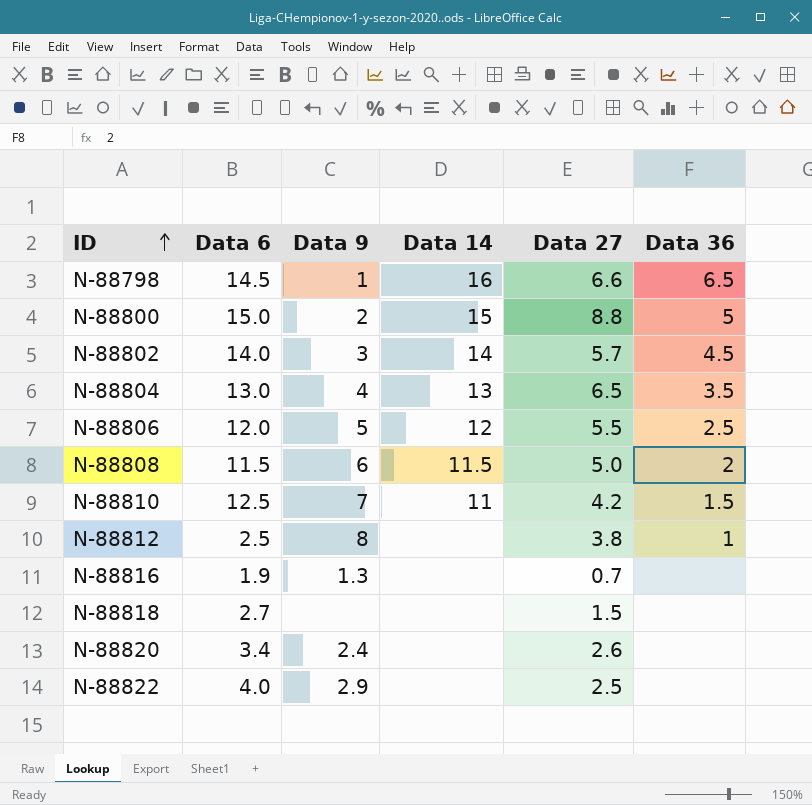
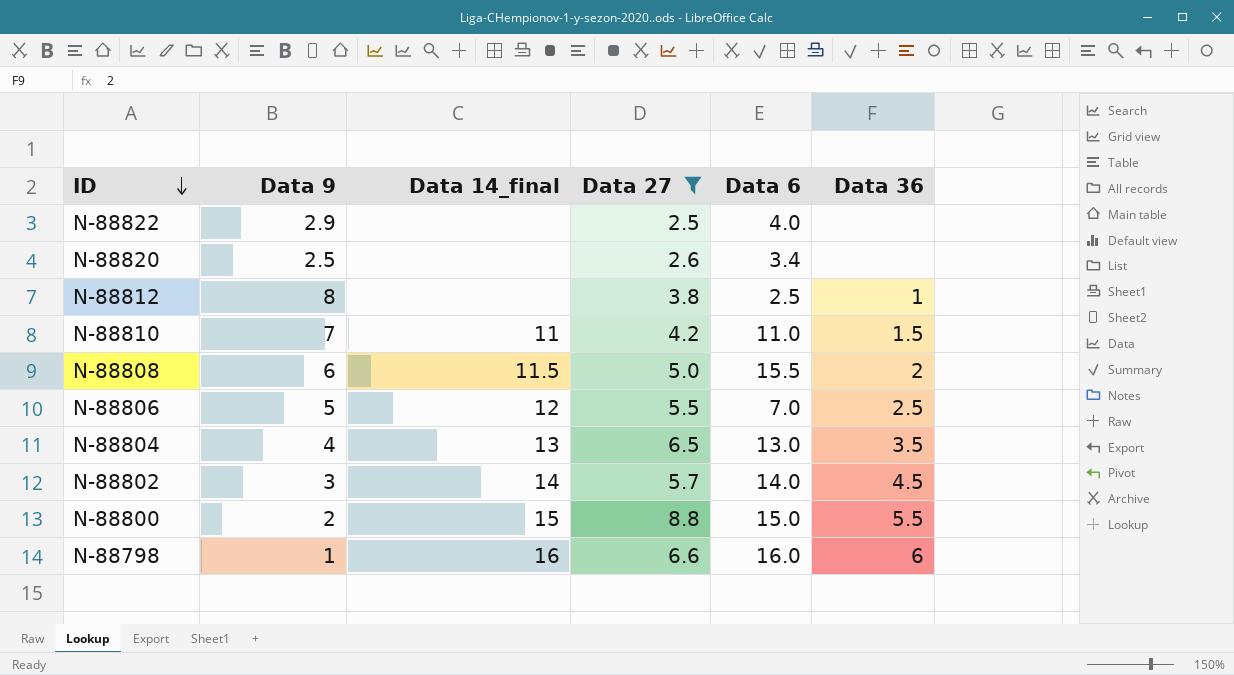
filter: none -> Data 27 >= 2.5
row order: ID ascending -> ID descending
column name: Data 14 -> Data 14_final
column Data 6 | position: 2 -> 5
N-88820 | Data 9: 2.4 -> 2.5
N-88810 | Data 6: 12.5 -> 11.0
N-88808 | Data 6: 11.5 -> 15.5
N-88806 | Data 6: 12.0 -> 7.0
N-88800 | Data 36: 5 -> 5.5
N-88798 | Data 6: 14.5 -> 16.0
N-88798 | Data 36: 6.5 -> 6

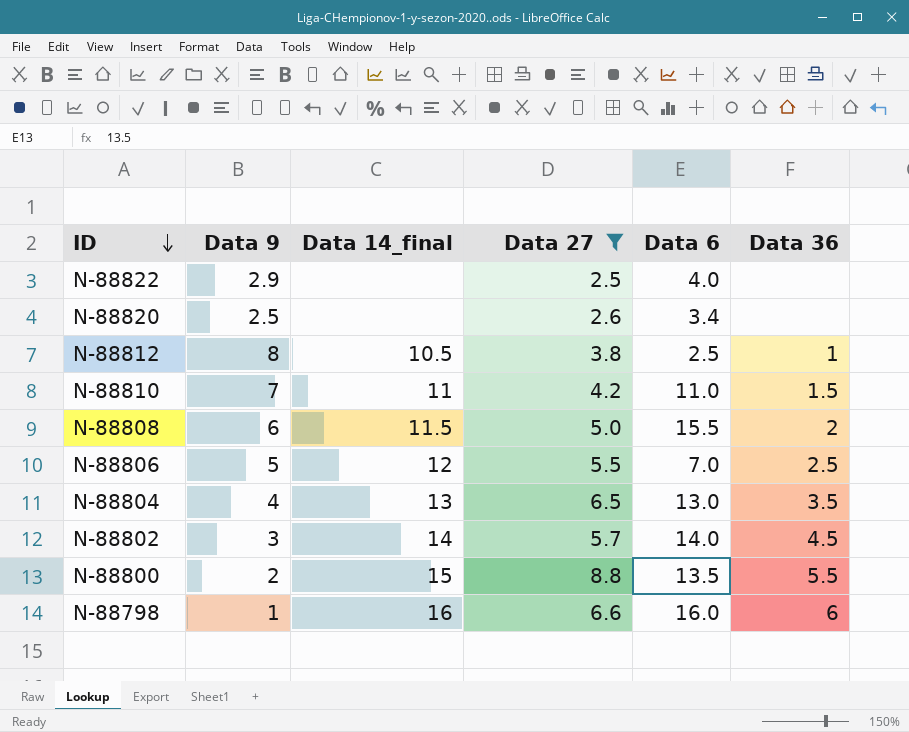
N-88812 | Data 14_final: none -> 10.5
N-88800 | Data 6: 15.0 -> 13.5

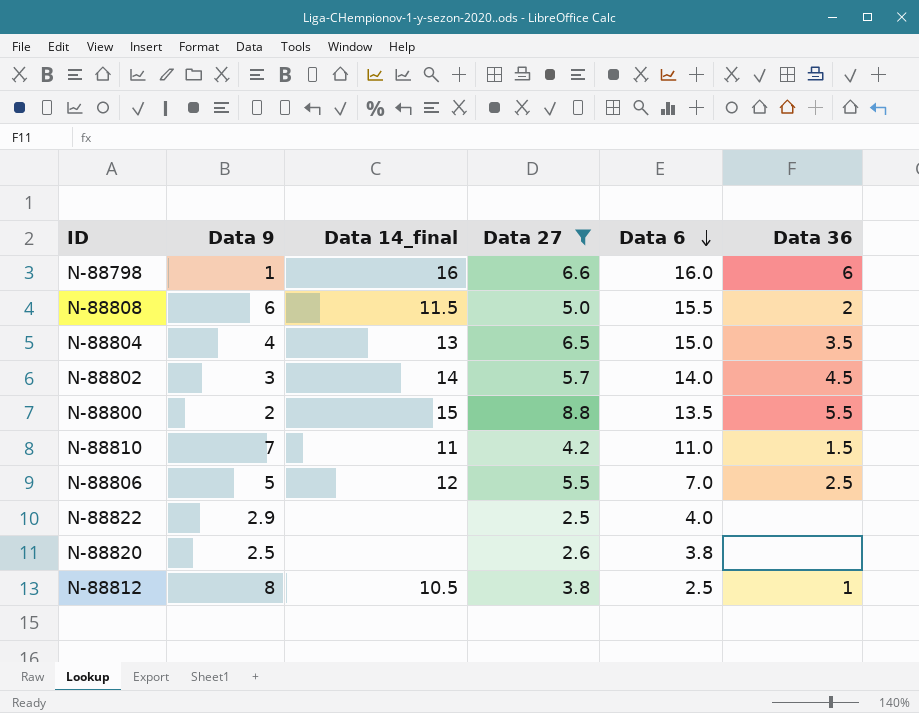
row order: ID descending -> Data 6 descending
N-88804 | Data 6: 13.0 -> 15.0
N-88820 | Data 6: 3.4 -> 3.8

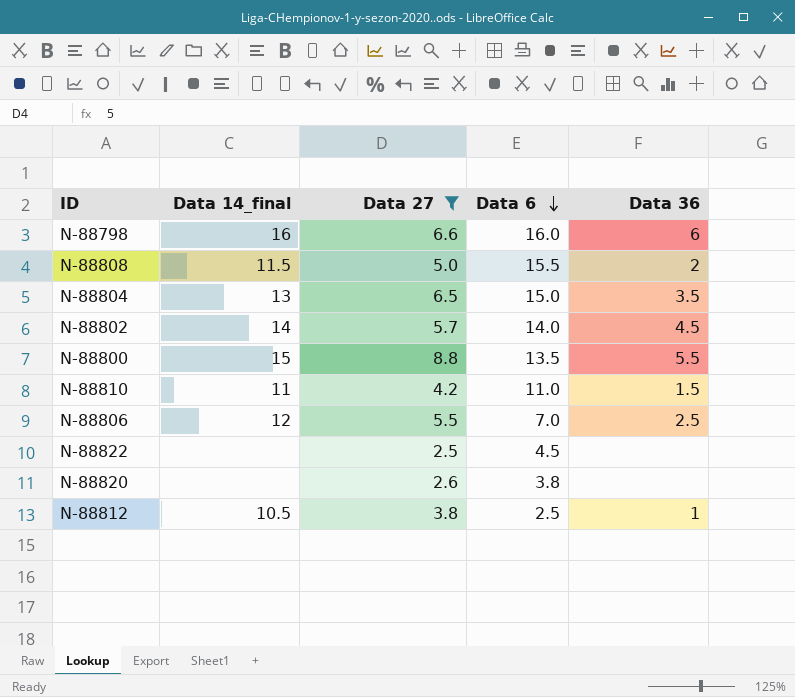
column Data 9 | position: 2 -> none
N-88822 | Data 6: 4.0 -> 4.5

